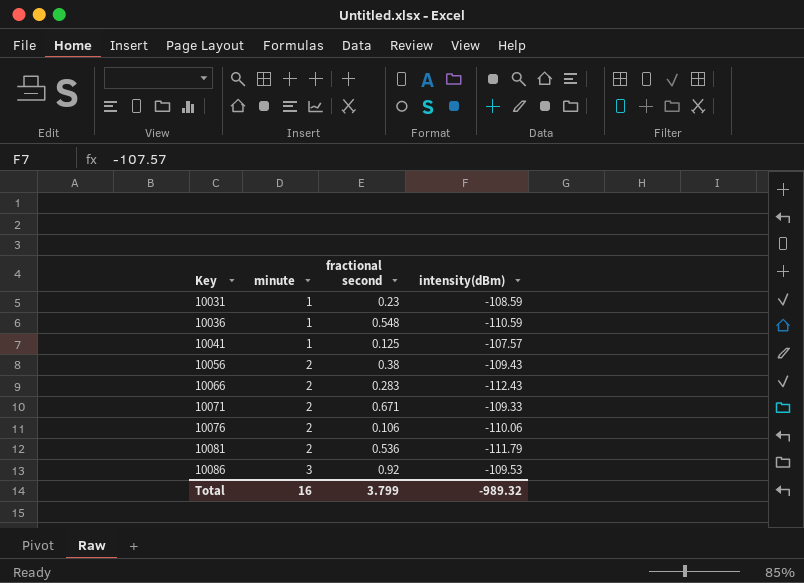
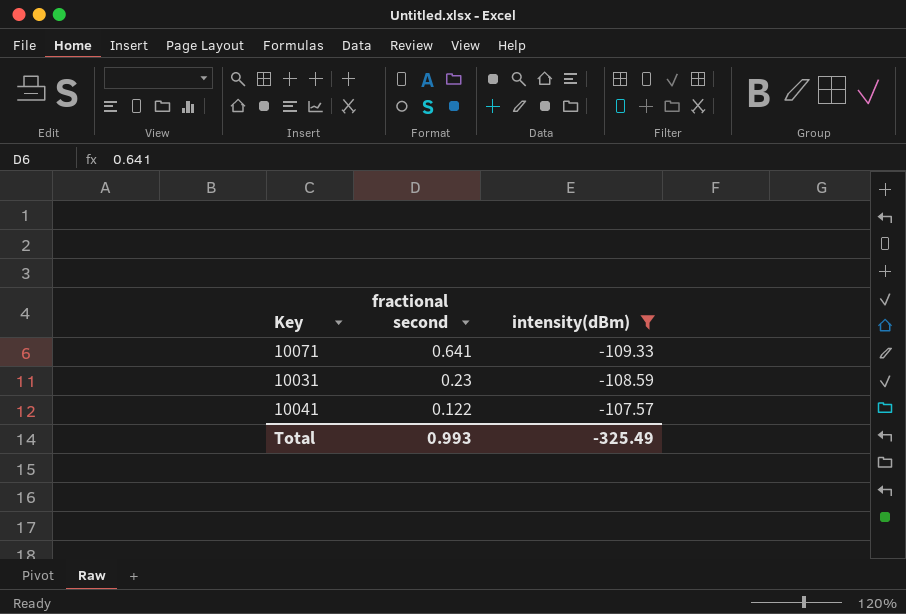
filter: none -> intensity(dBm) >= -109.33
row order: Key ascending -> fractional second descending
column minute | position: 2 -> none
10071 | fractional second: 0.671 -> 0.641
10041 | fractional second: 0.125 -> 0.122
Total | fractional second: 3.799 -> 0.993
Total | intensity(dBm): -989.32 -> -325.49

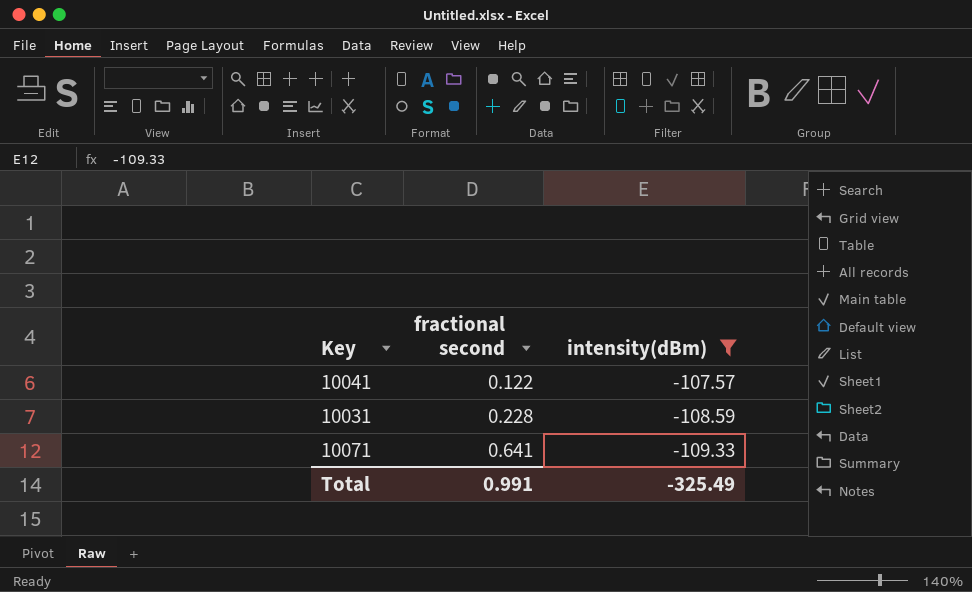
row order: fractional second descending -> fractional second ascending
10031 | fractional second: 0.23 -> 0.228
Total | fractional second: 0.993 -> 0.991

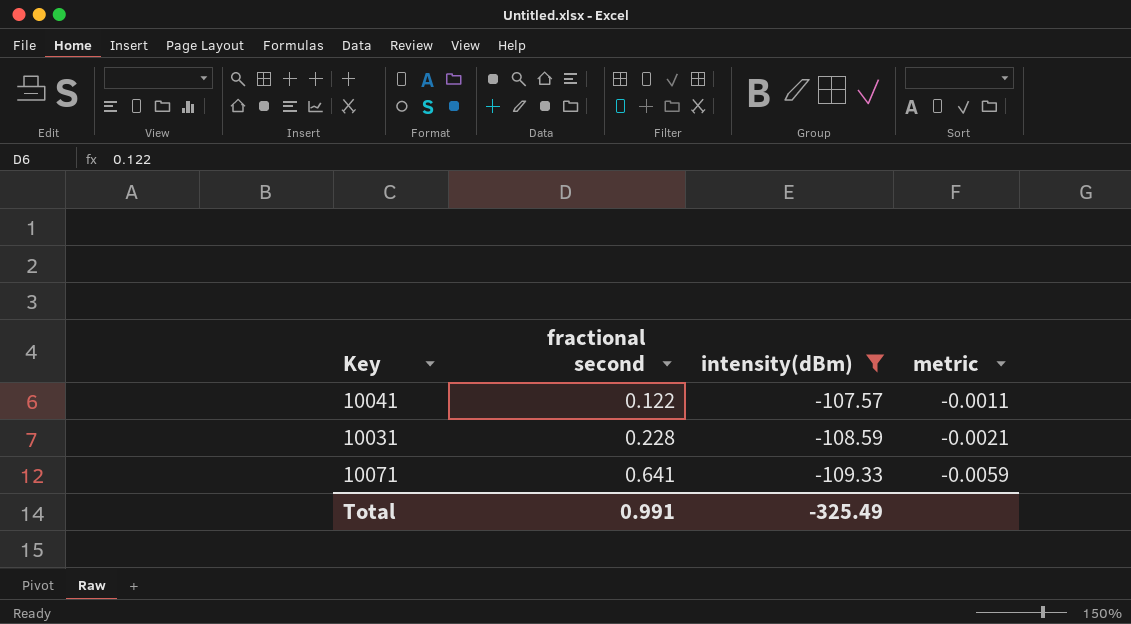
column metric | formula: none -> [fractional second] / [intensity(dBm)]

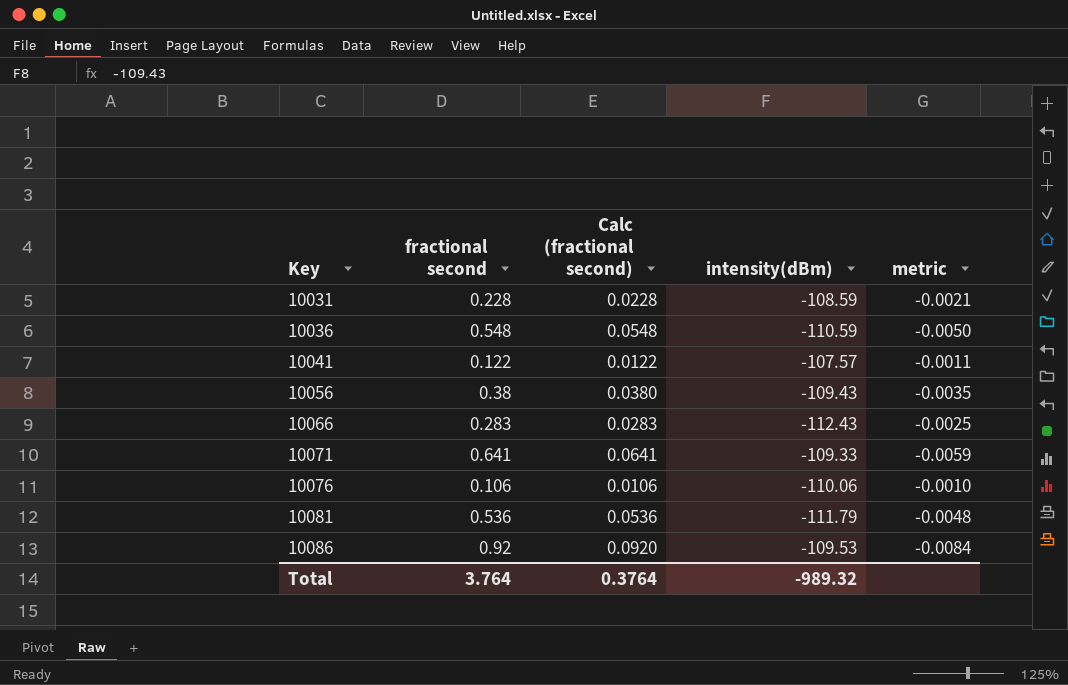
filter: intensity(dBm) >= -109.33 -> none
row order: fractional second ascending -> Key ascending
column Calc (fractional second) | formula: none -> [fractional second] * 0.1
Total | fractional second: 0.991 -> 3.764
Total | intensity(dBm): -325.49 -> -989.32

